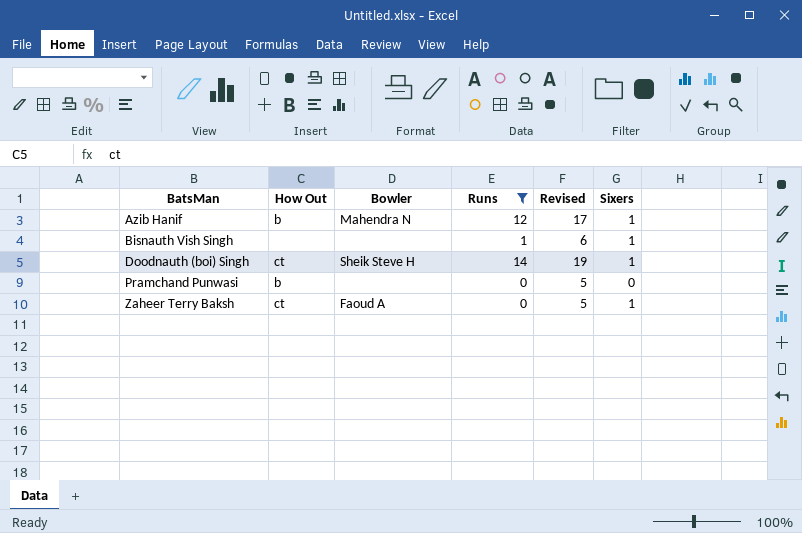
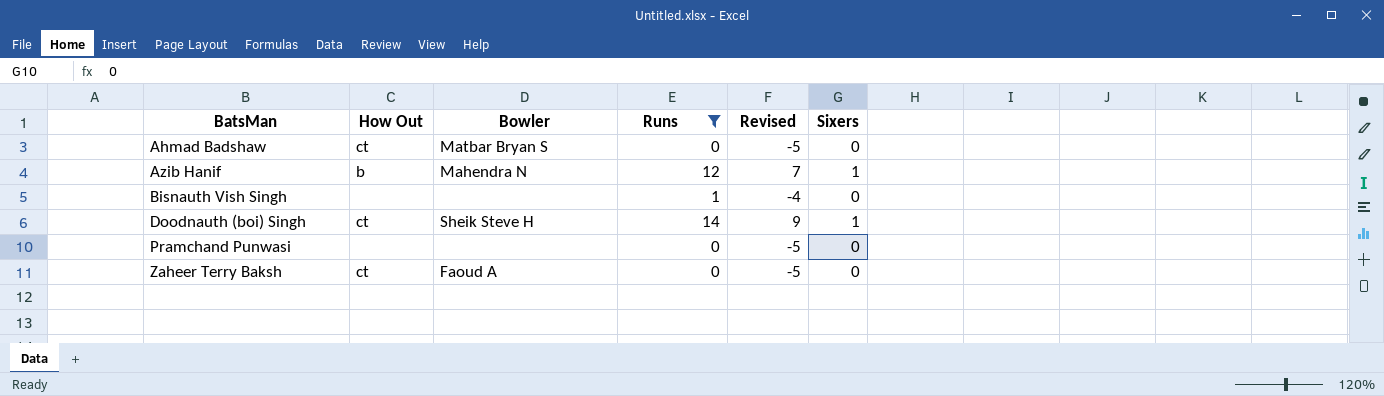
column Revised | formula: [Runs] + 5 -> [Runs] - 5
row Ahmad Badshaw: none -> ct | Matbar Bryan S | 0 | -5 | 0
Bisnauth Vish Singh | Sixers: 1 -> 0
Pramchand Punwasi | How Out: b -> none
Zaheer Terry Baksh | Sixers: 1 -> 0

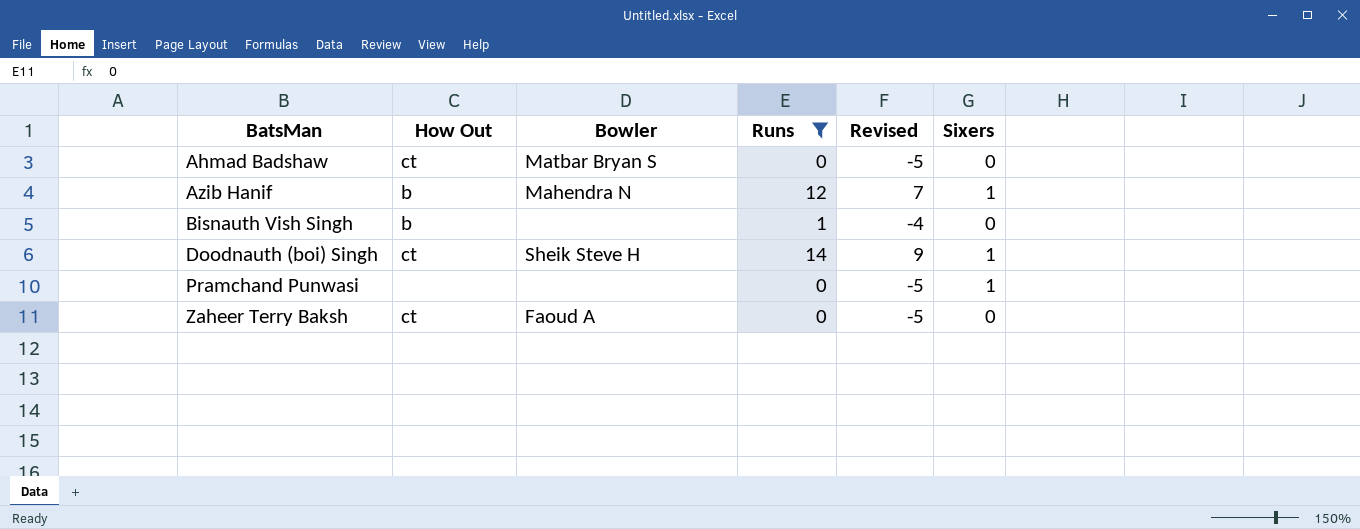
Bisnauth Vish Singh | How Out: none -> b
Pramchand Punwasi | Sixers: 0 -> 1

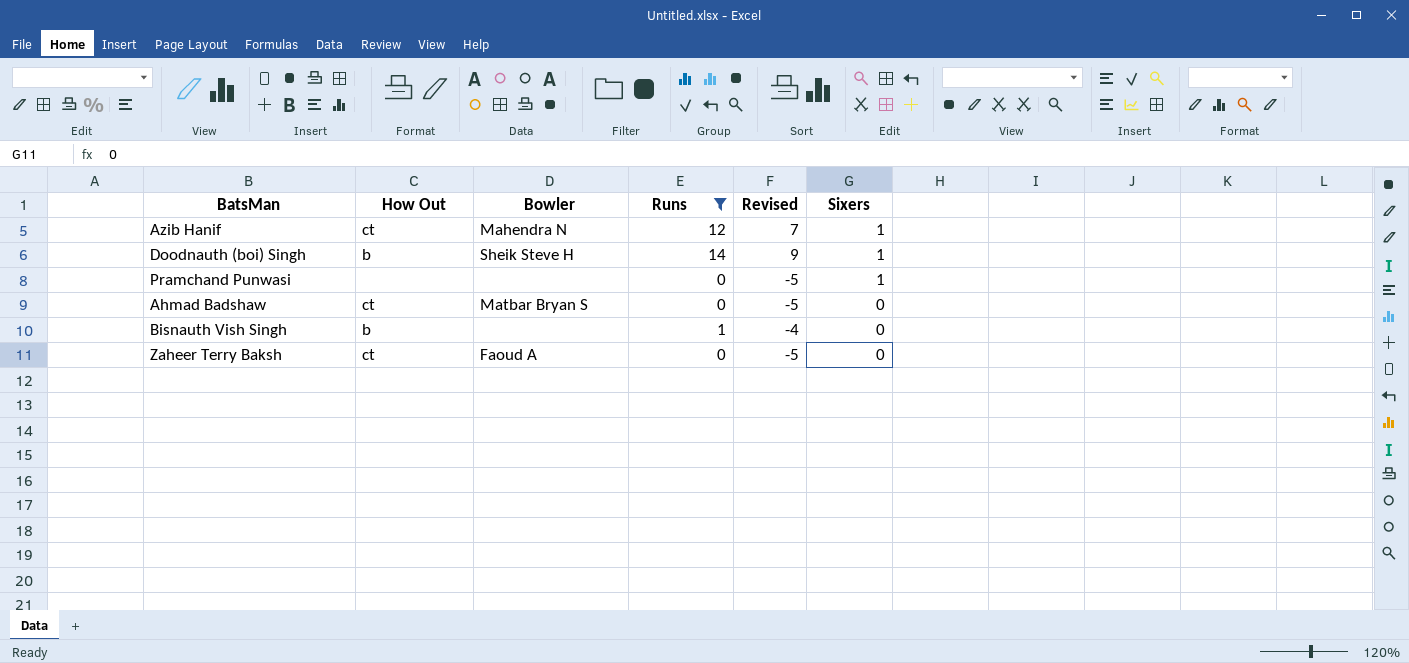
row order: BatsMan ascending -> Sixers descending
Azib Hanif | How Out: b -> ct
Doodnauth (boi) Singh | How Out: ct -> b

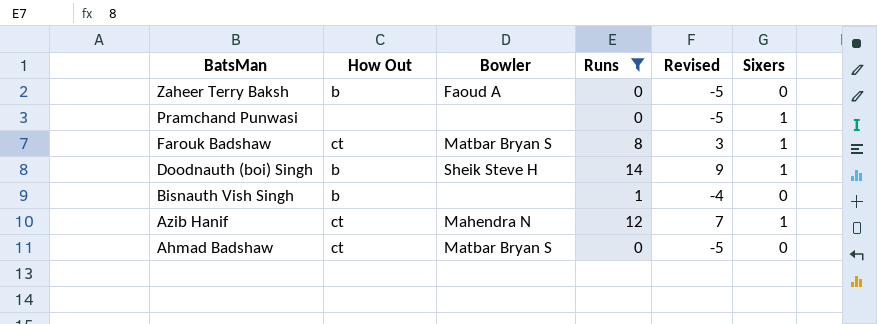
row order: Sixers descending -> BatsMan descending
Zaheer Terry Baksh | How Out: ct -> b
row Farouk Badshaw: none -> ct | Matbar Bryan S | 8 | 3 | 1

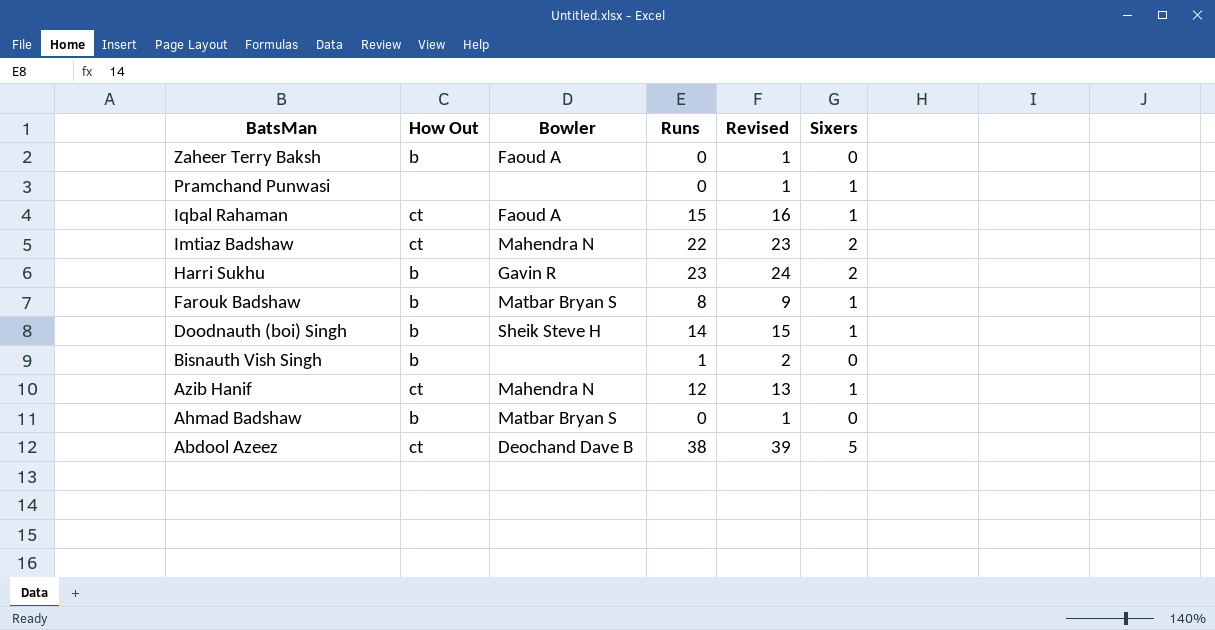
filter: Runs <= 14 -> none
column Revised | formula: [Runs] - 5 -> [Runs] + 1
Farouk Badshaw | How Out: ct -> b
Ahmad Badshaw | How Out: ct -> b

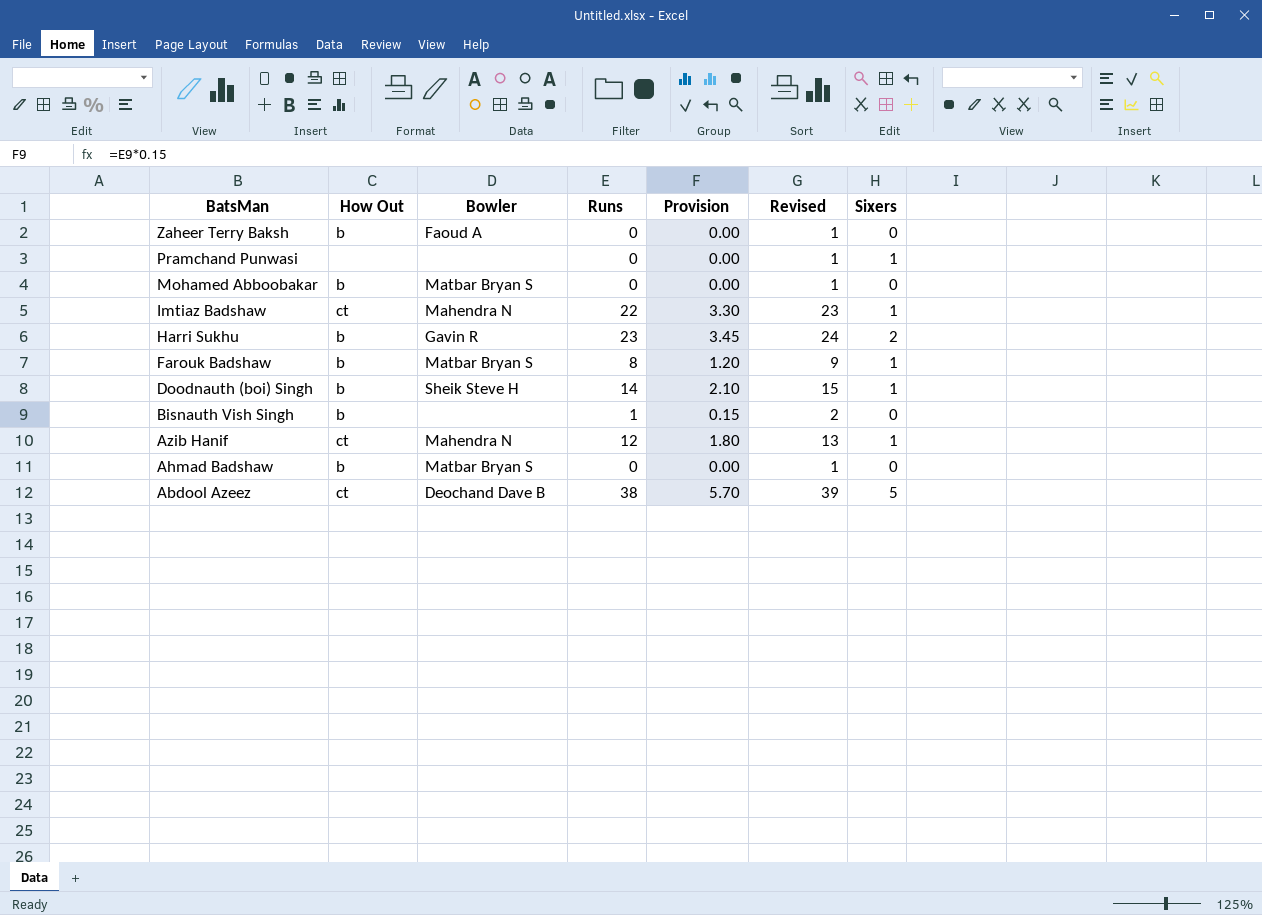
column Provision | formula: none -> [Runs] * 0.15
row Iqbal Rahaman: ct | Faoud A | 15 | 16 | 1 -> none
row Mohamed Abboobakar: none -> b | Matbar Bryan S | 0 | 0.00 | 1 | 0
Imtiaz Badshaw | Sixers: 2 -> 1

